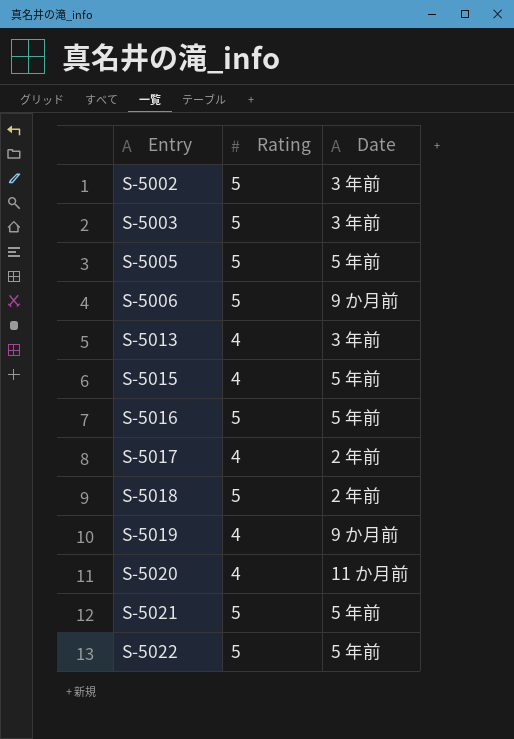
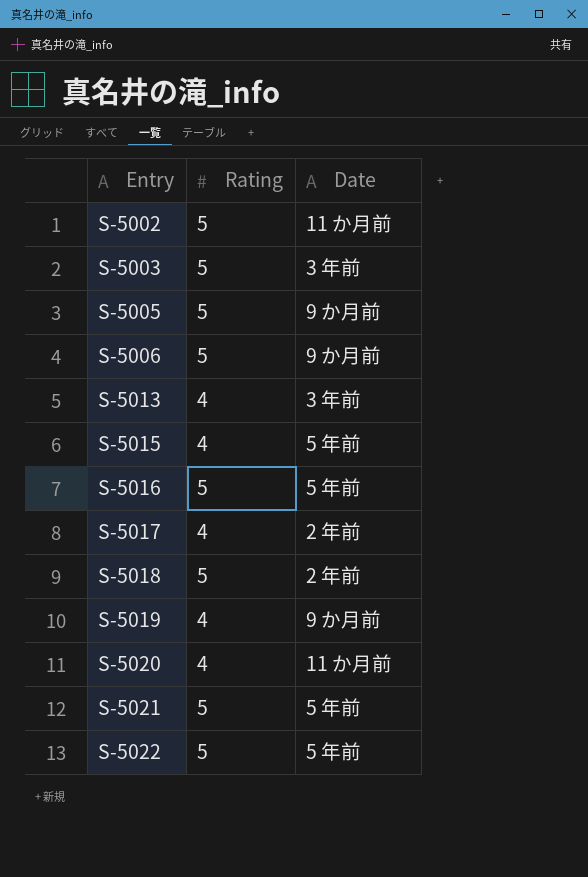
S-5002 | Date: 3 年前 -> 11 か月前
S-5005 | Date: 5 年前 -> 9 か月前

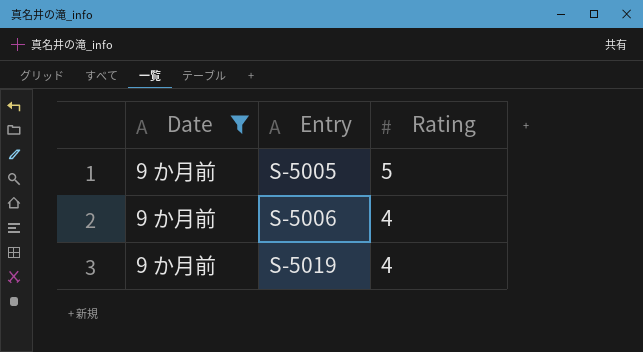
filter: none -> Date = 9 か月前
column Date | position: 3 -> 1
S-5006 | Rating: 5 -> 4

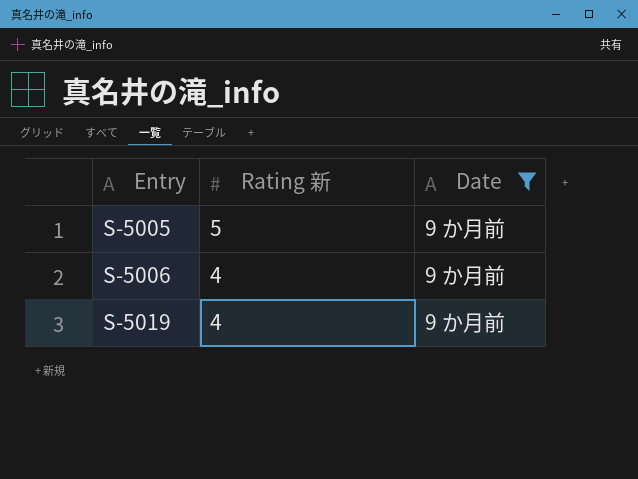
column name: Rating -> Rating 新
column Date | position: 1 -> 3

